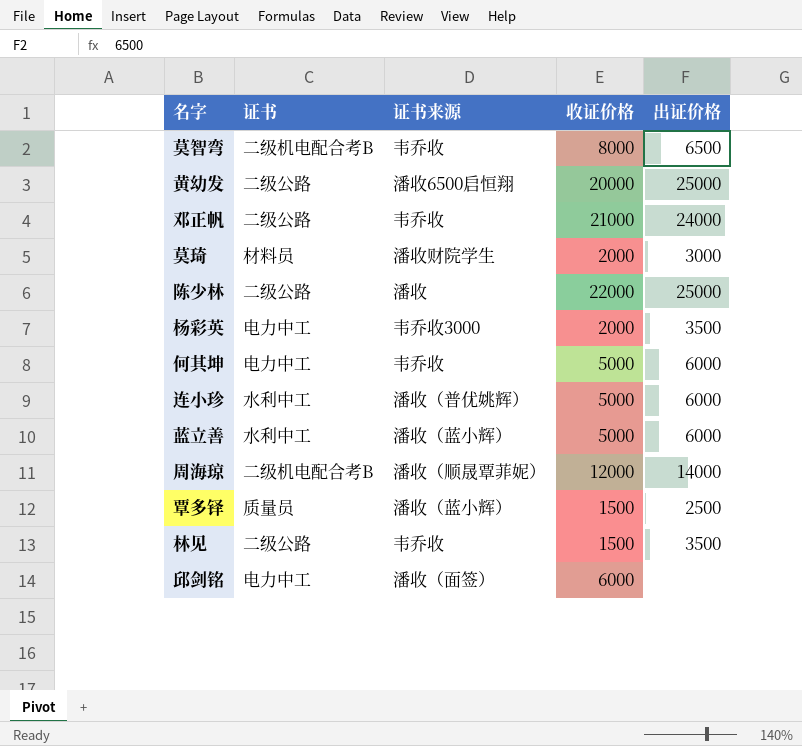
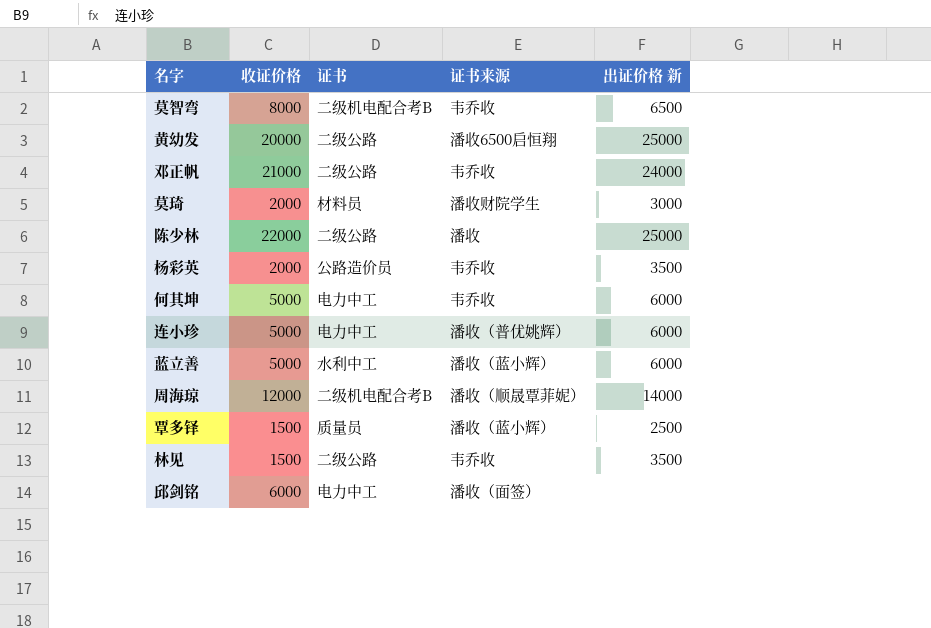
column 收证价格 | position: 4 -> 2
column name: 出证价格 -> 出证价格 新
杨彩英 | 证书: 电力中工 -> 公路造价员
杨彩英 | 证书来源: 韦乔收3000 -> 韦乔收
连小珍 | 证书: 水利中工 -> 电力中工

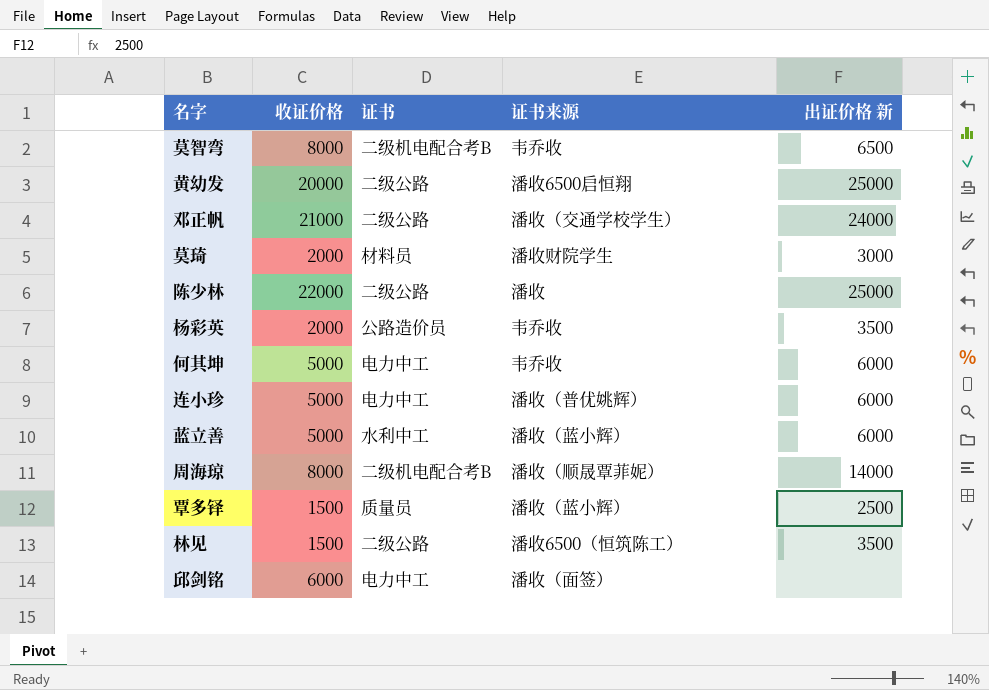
邓正帆 | 证书来源: 韦乔收 -> 潘收（交通学校学生）
周海琼 | 收证价格: 12000 -> 8000
林见 | 证书来源: 韦乔收 -> 潘收6500（恒筑陈工）

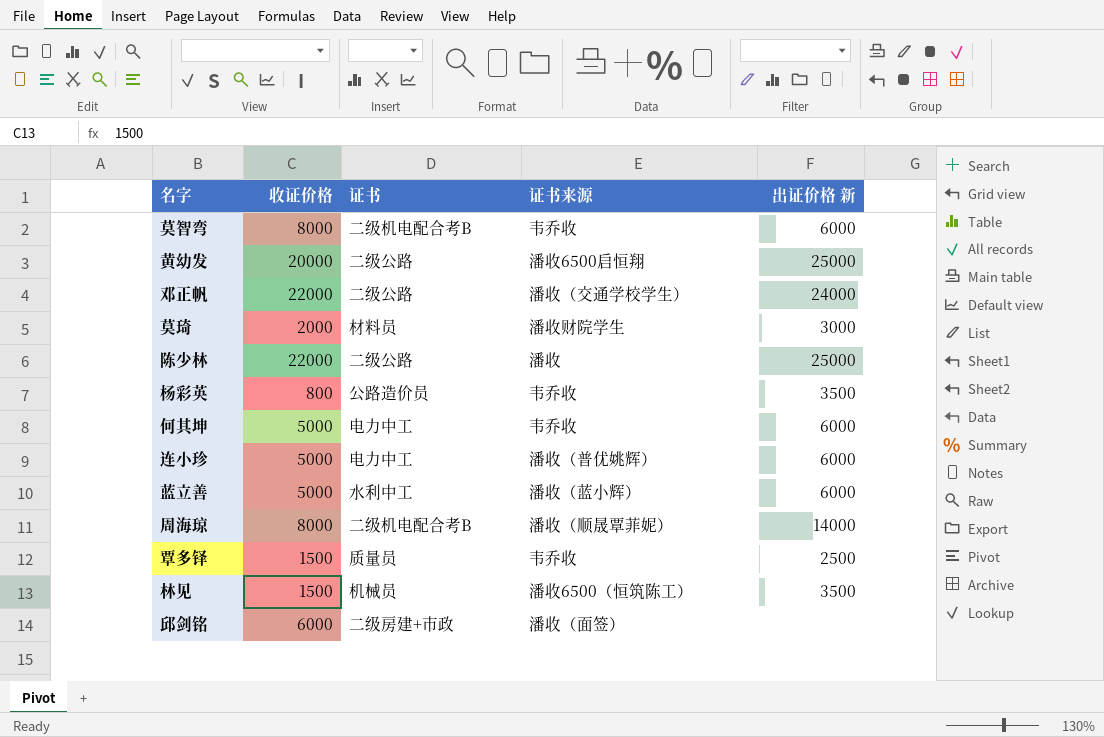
莫智弯 | 出证价格 新: 6500 -> 6000
邓正帆 | 收证价格: 21000 -> 22000
杨彩英 | 收证价格: 2000 -> 800
覃多铎 | 证书来源: 潘收（蓝小辉） -> 韦乔收
林见 | 证书: 二级公路 -> 机械员
邱剑铭 | 证书: 电力中工 -> 二级房建+市政

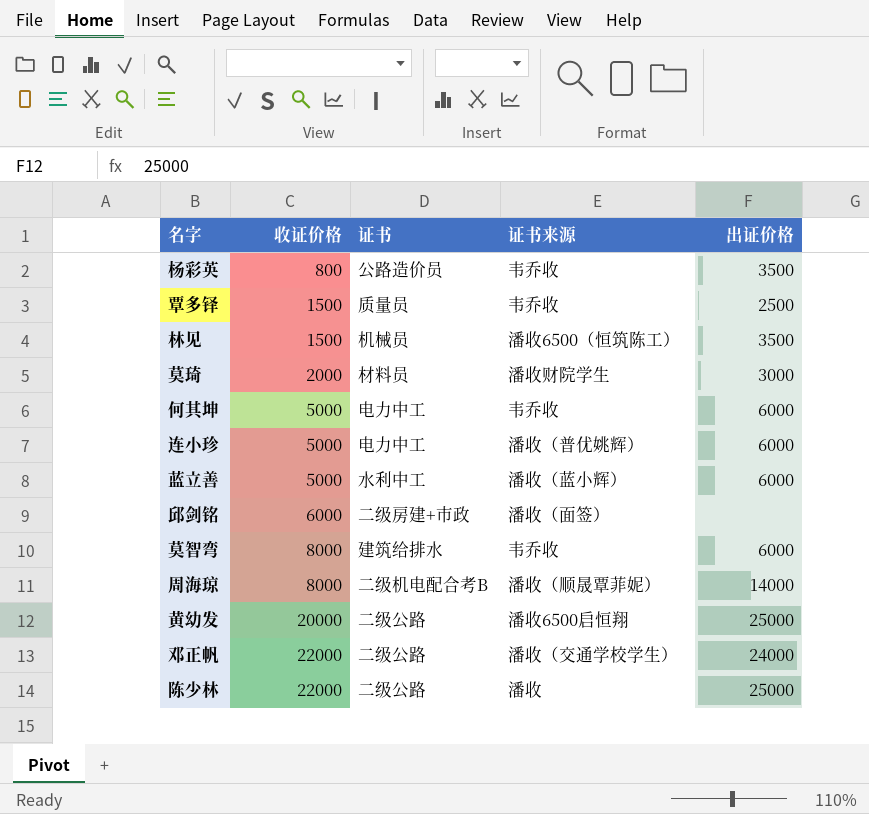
row order: none -> 收证价格 ascending
column name: 出证价格 新 -> 出证价格
莫智弯 | 证书: 二级机电配合考B -> 建筑给排水

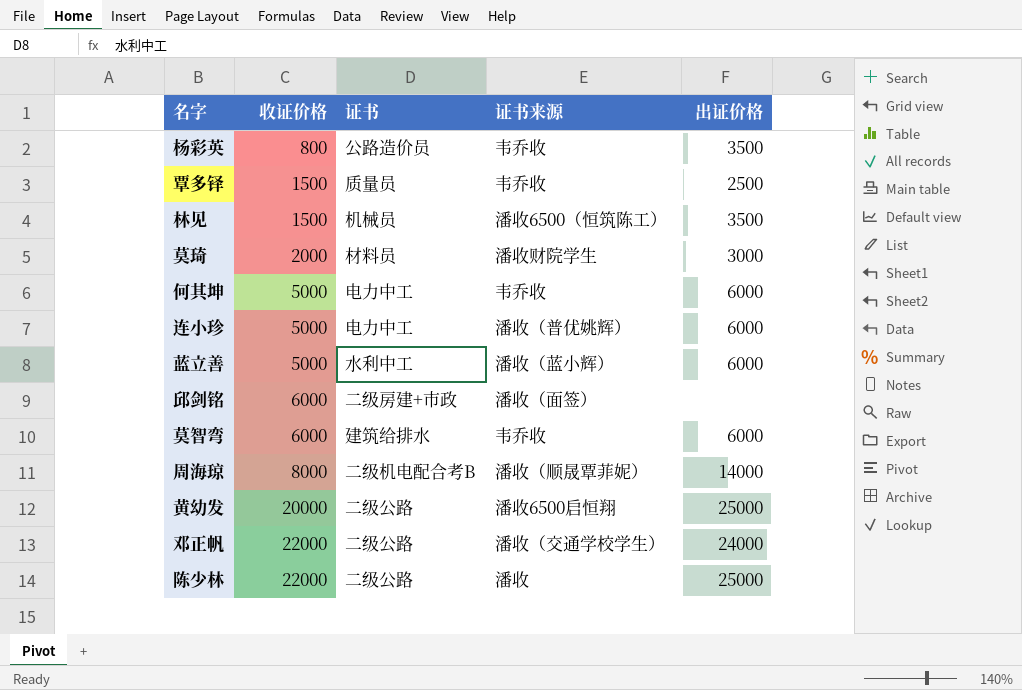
莫智弯 | 收证价格: 8000 -> 6000

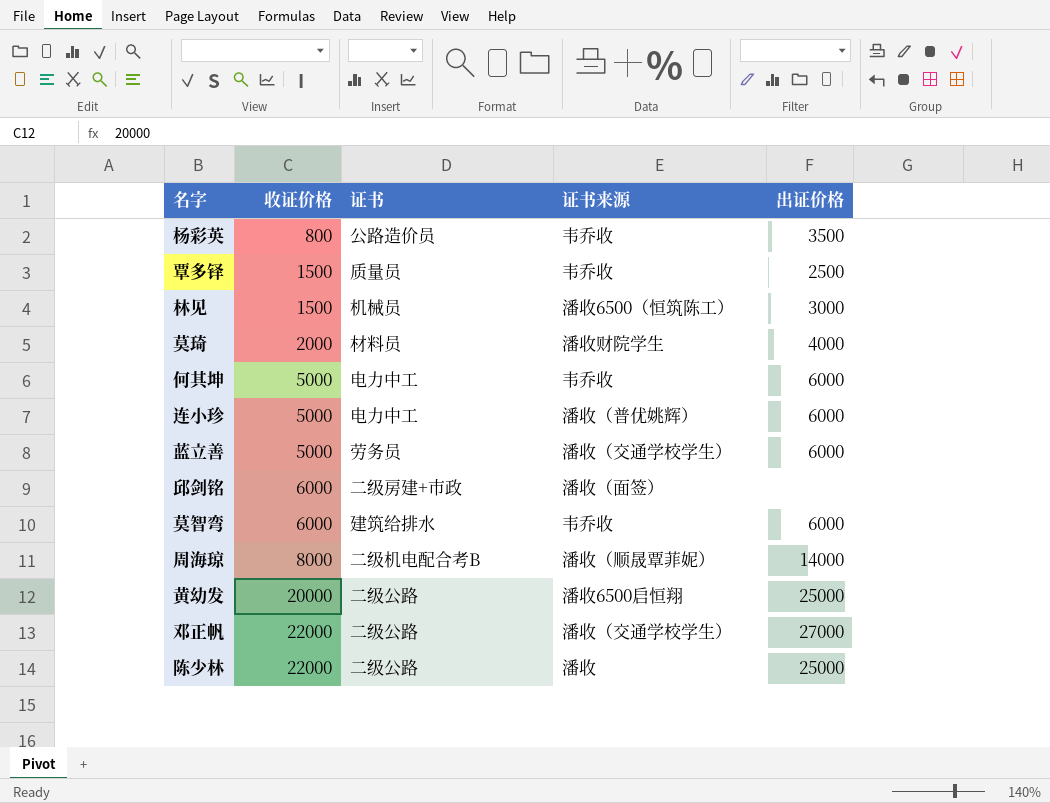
林见 | 出证价格: 3500 -> 3000
莫琦 | 出证价格: 3000 -> 4000
蓝立善 | 证书: 水利中工 -> 劳务员
蓝立善 | 证书来源: 潘收（蓝小辉） -> 潘收（交通学校学生）
邓正帆 | 出证价格: 24000 -> 27000

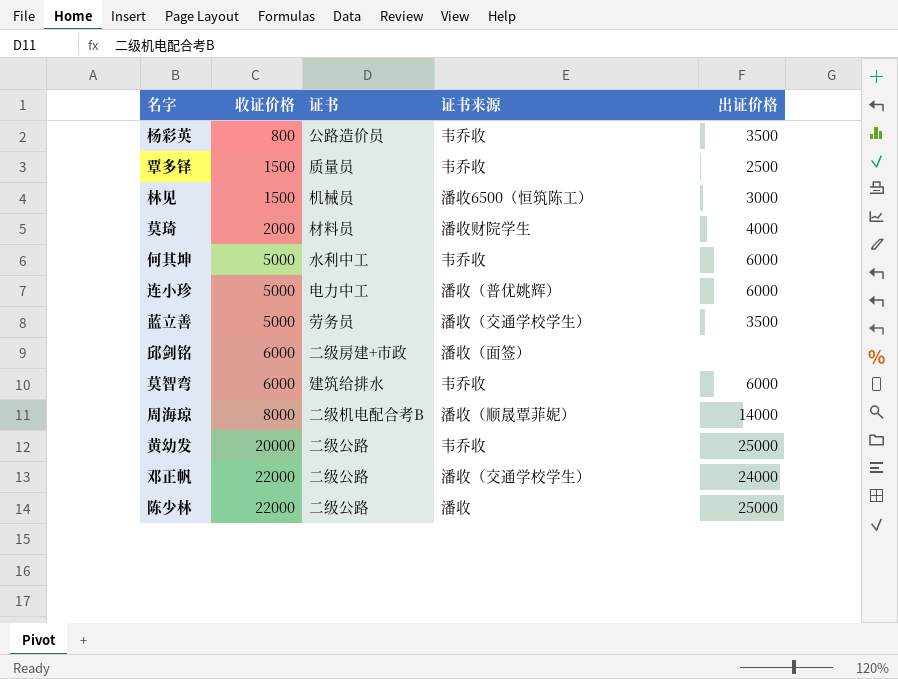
何其坤 | 证书: 电力中工 -> 水利中工
蓝立善 | 出证价格: 6000 -> 3500
黄幼发 | 证书来源: 潘收6500启恒翔 -> 韦乔收
邓正帆 | 出证价格: 27000 -> 24000

